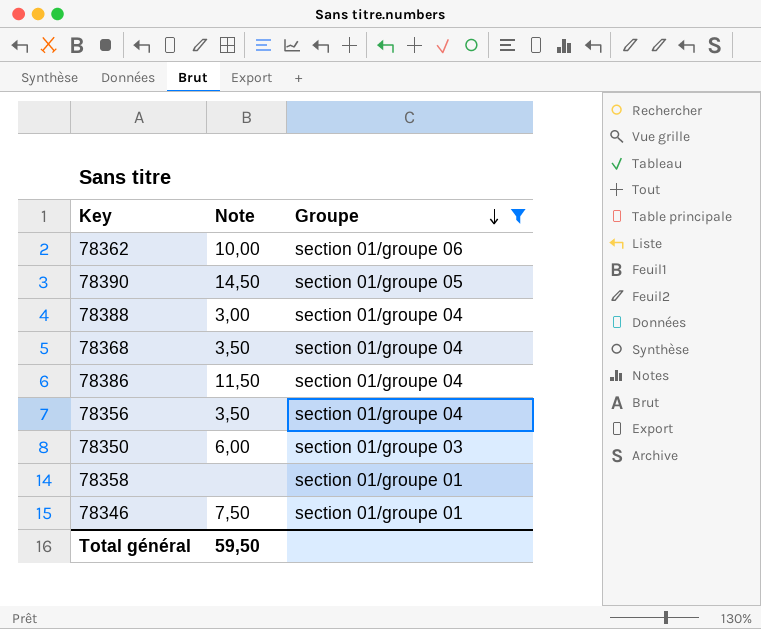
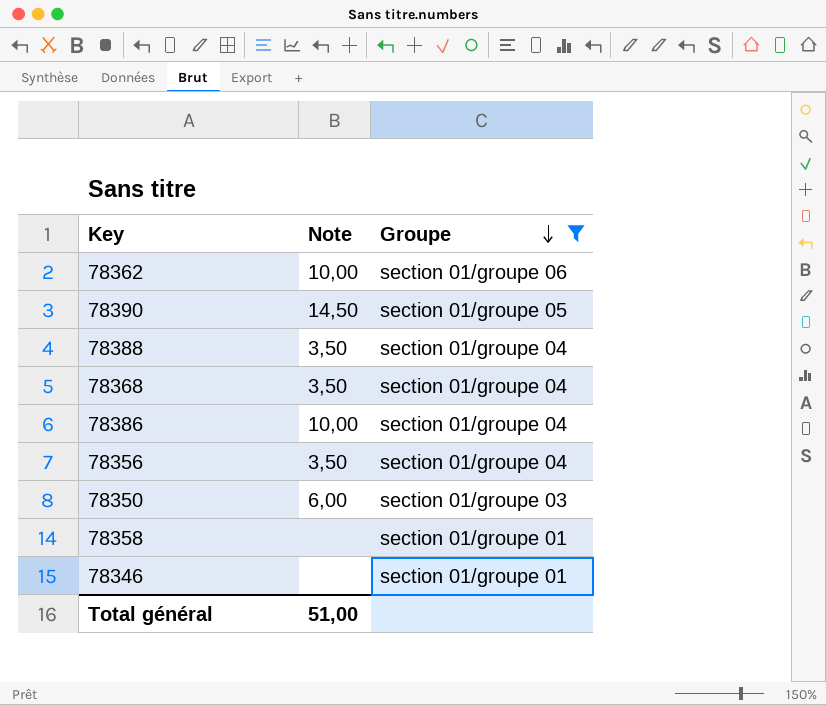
78388 | Note: 3,00 -> 3,50
78386 | Note: 11,50 -> 10,00
78346 | Note: 7,50 -> none
Total général | Note: 59,50 -> 51,00

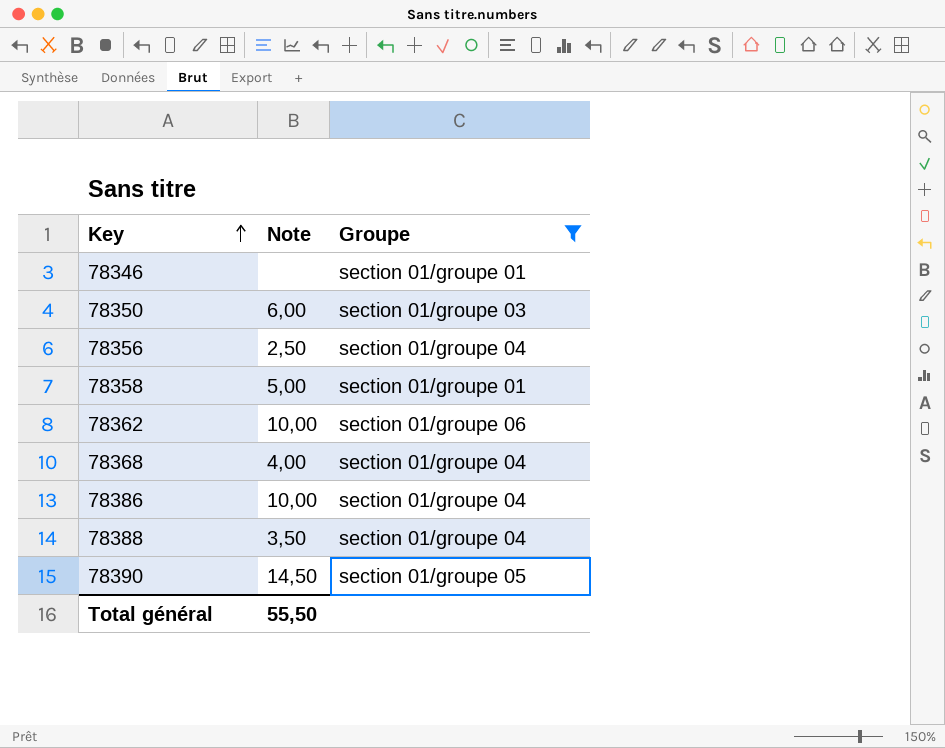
row order: Groupe descending -> Key ascending
78356 | Note: 3,50 -> 2,50
78358 | Note: none -> 5,00
78368 | Note: 3,50 -> 4,00
Total général | Note: 51,00 -> 55,50

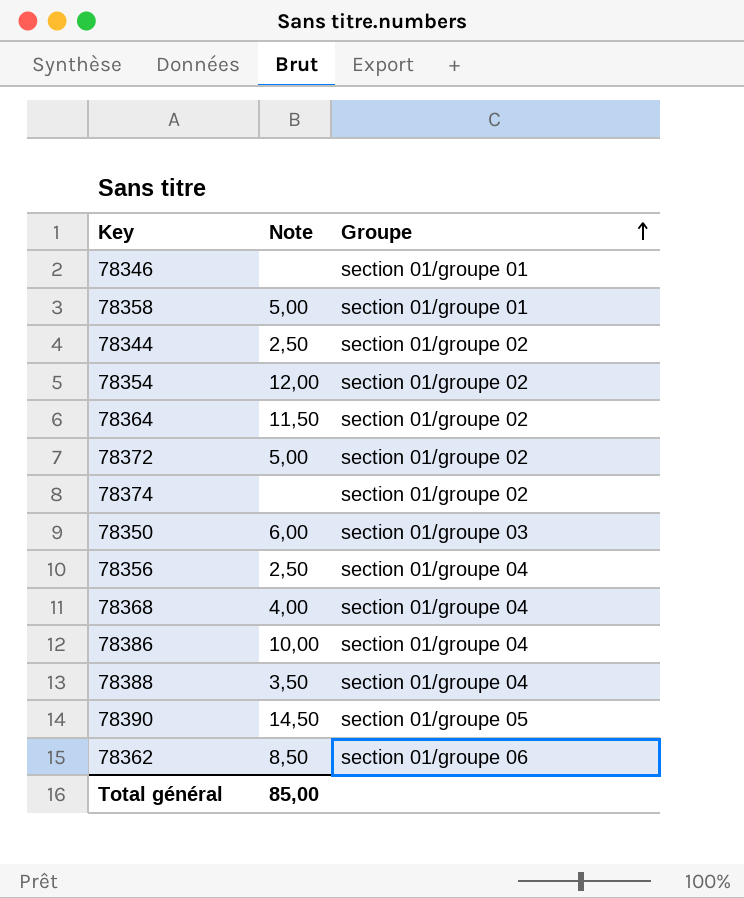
filter: Groupe != section 01/groupe 02 -> none
row order: Key ascending -> Groupe ascending
78362 | Note: 10,00 -> 8,50
Total général | Note: 55,50 -> 85,00

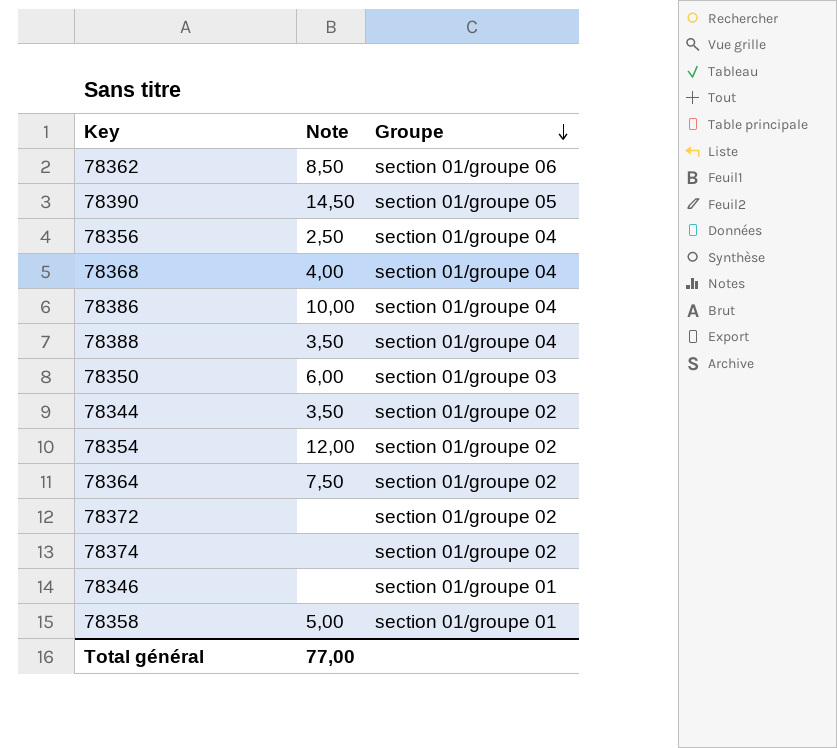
row order: Groupe ascending -> Groupe descending
78344 | Note: 2,50 -> 3,50
78364 | Note: 11,50 -> 7,50
78372 | Note: 5,00 -> none
Total général | Note: 85,00 -> 77,00

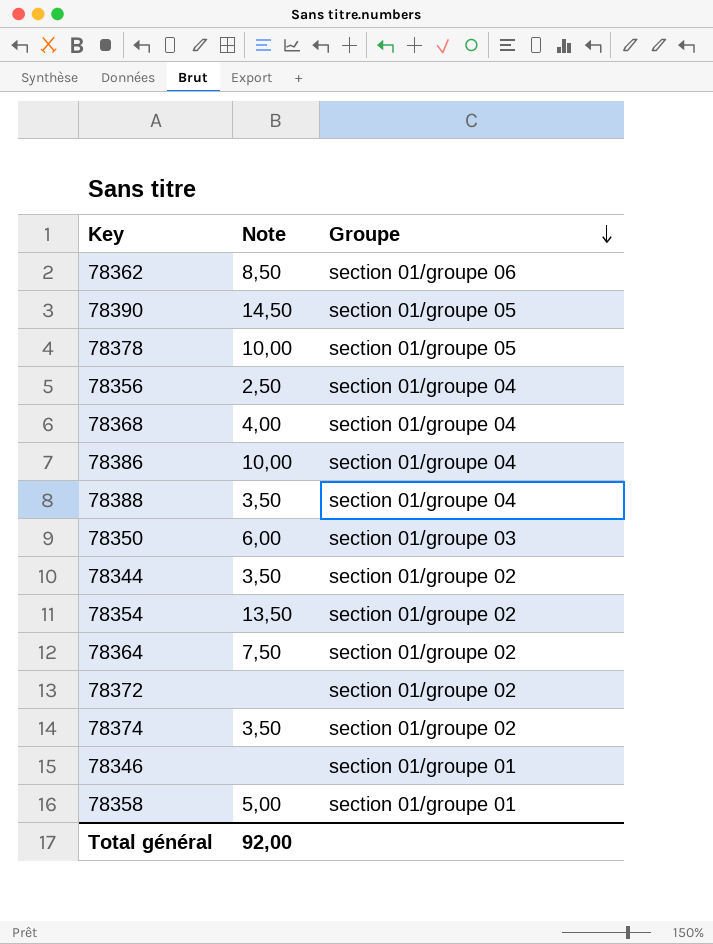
row 78378: none -> 10,00 | section 01/groupe 05
78354 | Note: 12,00 -> 13,50
78374 | Note: none -> 3,50
Total général | Note: 77,00 -> 92,00

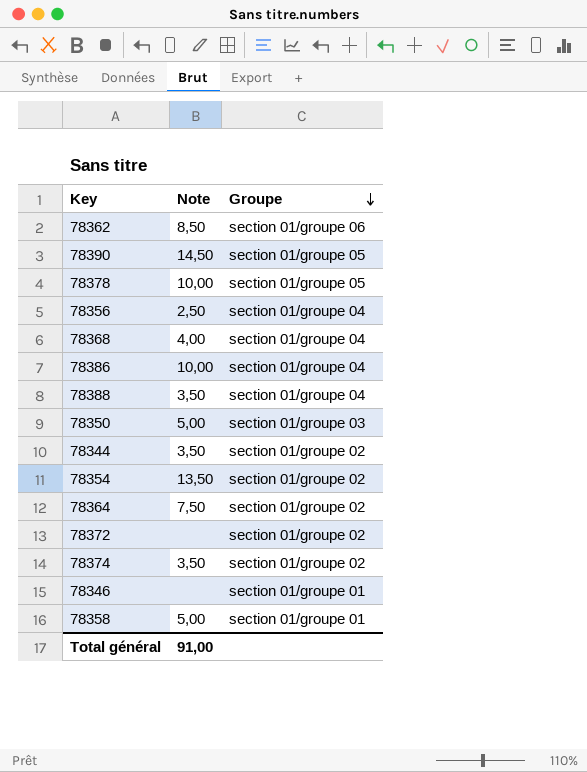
78350 | Note: 6,00 -> 5,00
Total général | Note: 92,00 -> 91,00

